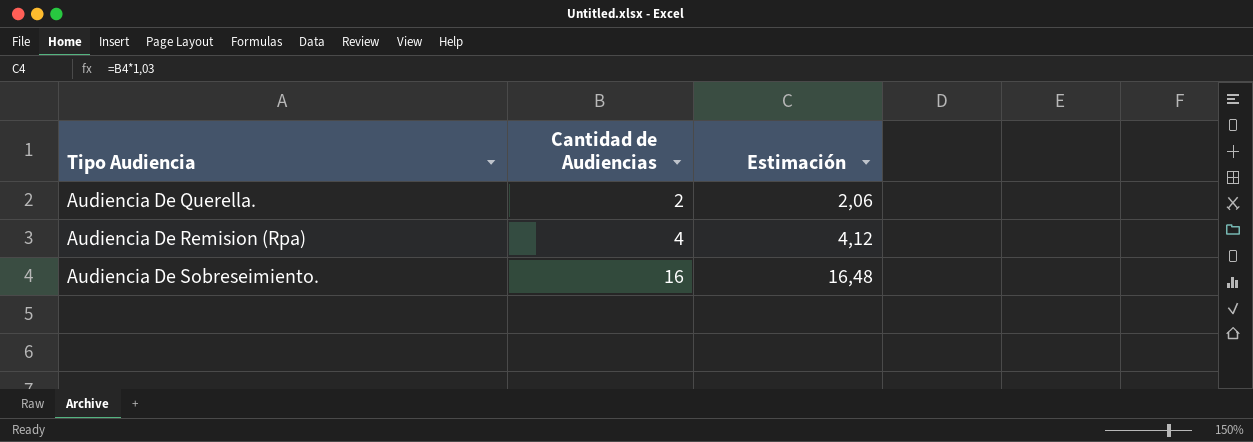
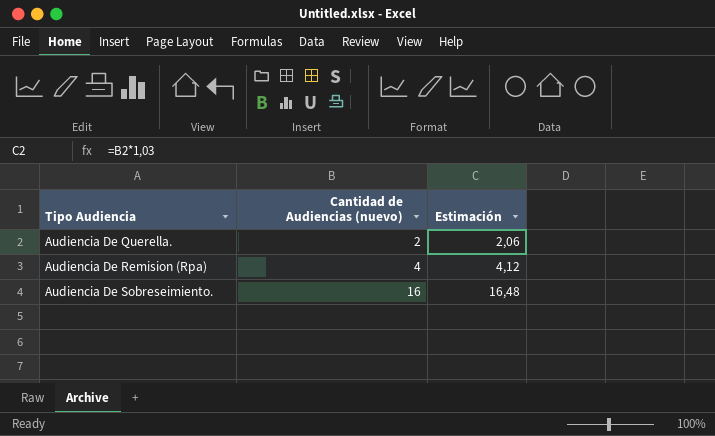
column name: Cantidad de Audiencias -> Cantidad de Audiencias (nuevo)

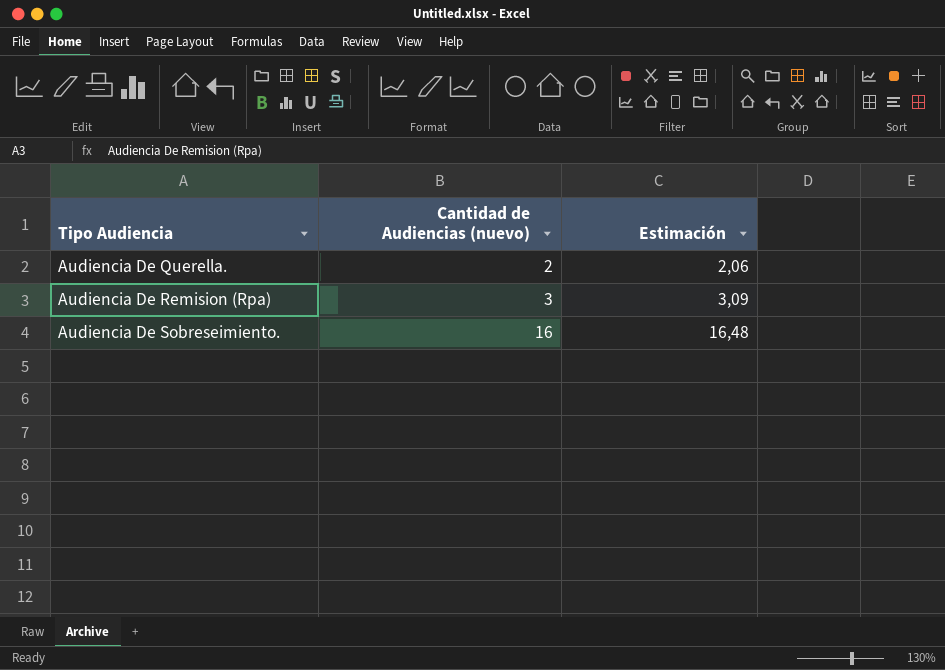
Audiencia De Remision (Rpa) | Cantidad de Audiencias (nuevo): 4 -> 3
Audiencia De Remision (Rpa) | Estimación: 4,12 -> 3,09

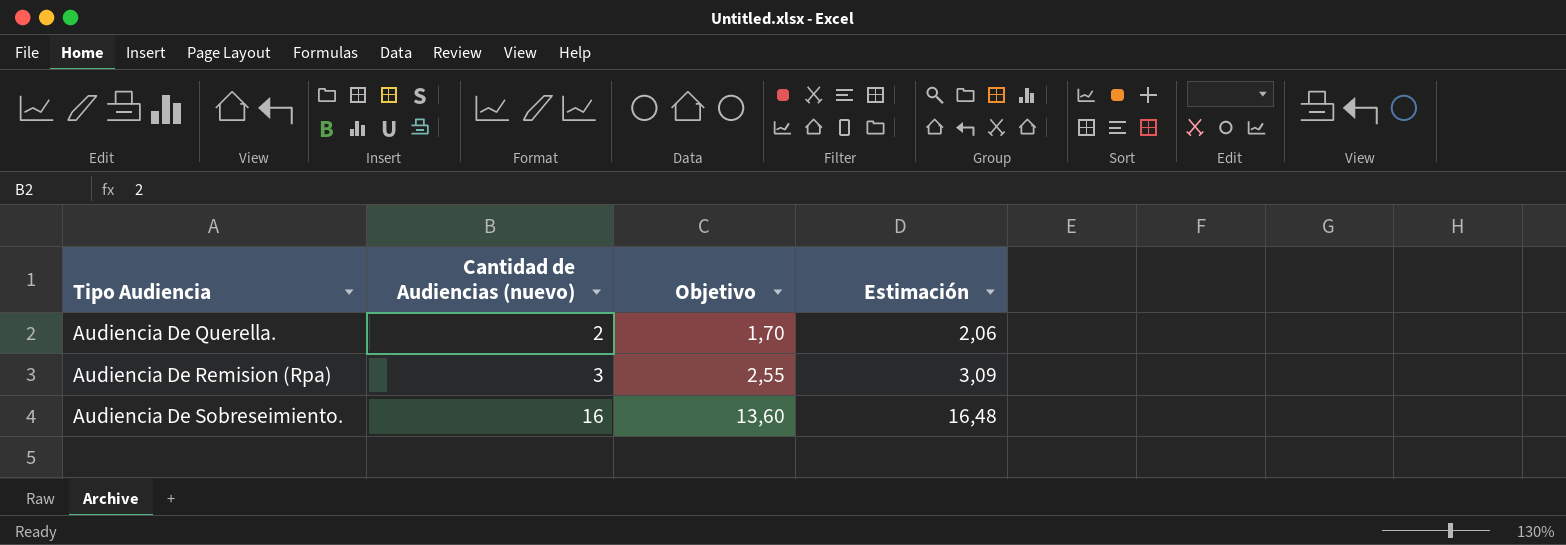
column Objetivo | formula: none -> [Cantidad de Audiencias (nuevo)] * 0,85

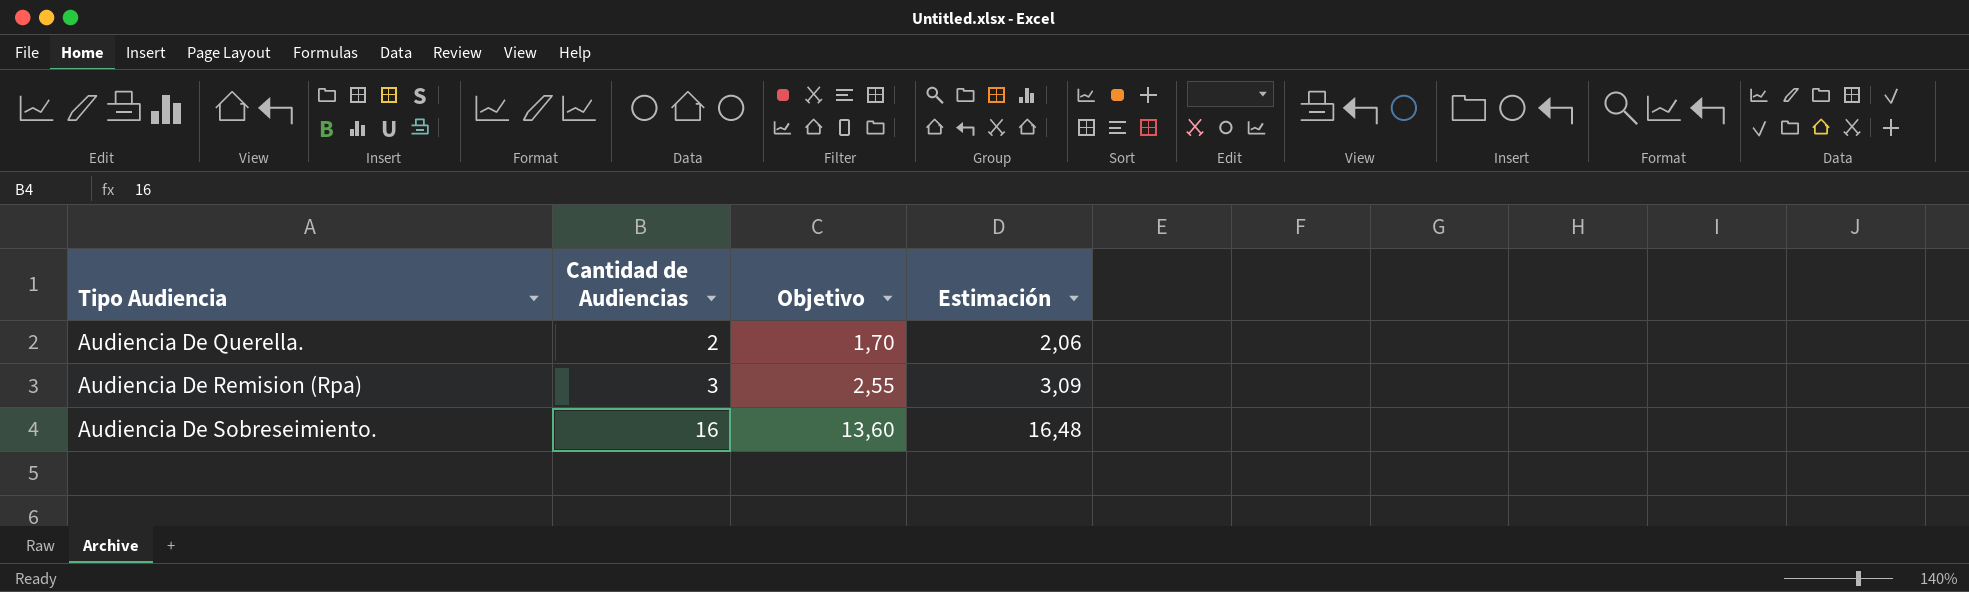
column name: Cantidad de Audiencias (nuevo) -> Cantidad de Audiencias

